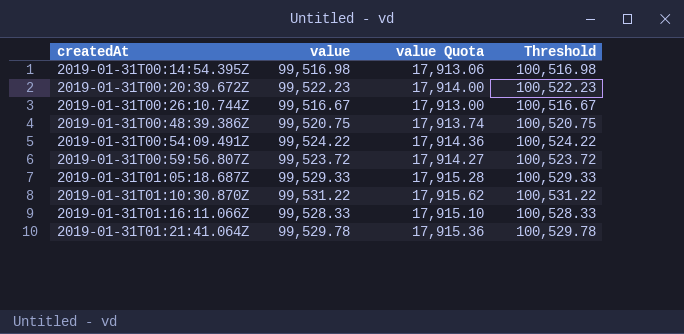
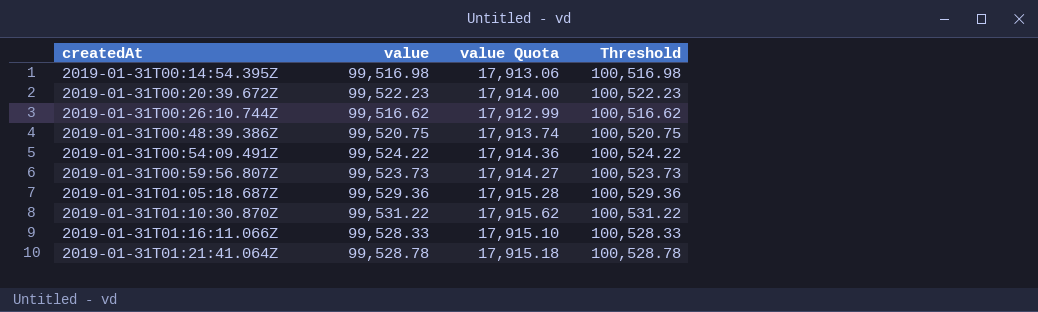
2019-01-31T00:26:10.744Z | value: 99,516.67 -> 99,516.62
2019-01-31T00:26:10.744Z | value Quota: 17,913.00 -> 17,912.99
2019-01-31T00:26:10.744Z | Threshold: 100,516.67 -> 100,516.62
2019-01-31T00:59:56.807Z | value: 99,523.72 -> 99,523.73
2019-01-31T00:59:56.807Z | Threshold: 100,523.72 -> 100,523.73
2019-01-31T01:05:18.687Z | value: 99,529.33 -> 99,529.36
2019-01-31T01:05:18.687Z | Threshold: 100,529.33 -> 100,529.36
2019-01-31T01:21:41.064Z | value: 99,529.78 -> 99,528.78
2019-01-31T01:21:41.064Z | value Quota: 17,915.36 -> 17,915.18
2019-01-31T01:21:41.064Z | Threshold: 100,529.78 -> 100,528.78

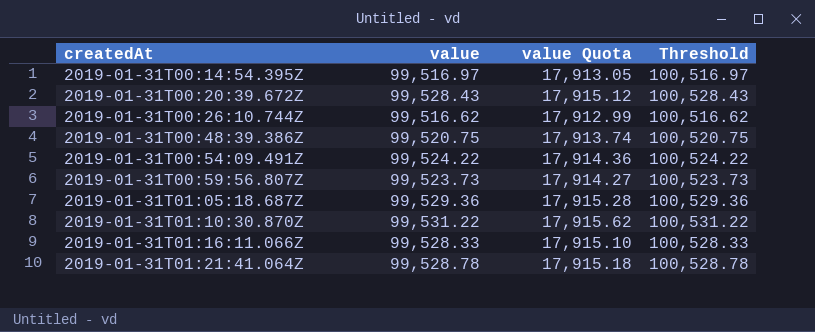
2019-01-31T00:14:54.395Z | value: 99,516.98 -> 99,516.97
2019-01-31T00:14:54.395Z | value Quota: 17,913.06 -> 17,913.05
2019-01-31T00:14:54.395Z | Threshold: 100,516.98 -> 100,516.97
2019-01-31T00:20:39.672Z | value: 99,522.23 -> 99,528.43
2019-01-31T00:20:39.672Z | value Quota: 17,914.00 -> 17,915.12
2019-01-31T00:20:39.672Z | Threshold: 100,522.23 -> 100,528.43

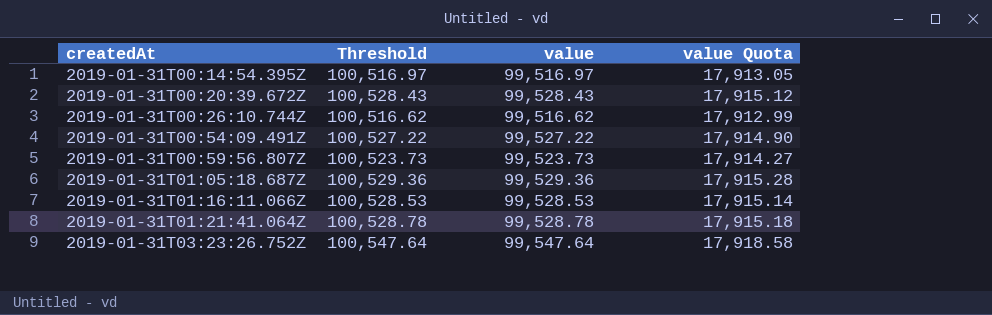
column Threshold | position: 4 -> 2
row 2019-01-31T00:48:39.386Z: 99,520.75 | 17,913.74 | 100,520.75 -> none
row 2019-01-31T01:10:30.870Z: 99,531.22 | 17,915.62 | 100,531.22 -> none
2019-01-31T00:54:09.491Z | Threshold: 100,524.22 -> 100,527.22
2019-01-31T00:54:09.491Z | value: 99,524.22 -> 99,527.22
2019-01-31T00:54:09.491Z | value Quota: 17,914.36 -> 17,914.90
2019-01-31T01:16:11.066Z | Threshold: 100,528.33 -> 100,528.53
2019-01-31T01:16:11.066Z | value: 99,528.33 -> 99,528.53
2019-01-31T01:16:11.066Z | value Quota: 17,915.10 -> 17,915.14
row 2019-01-31T03:23:26.752Z: none -> 100,547.64 | 99,547.64 | 17,918.58

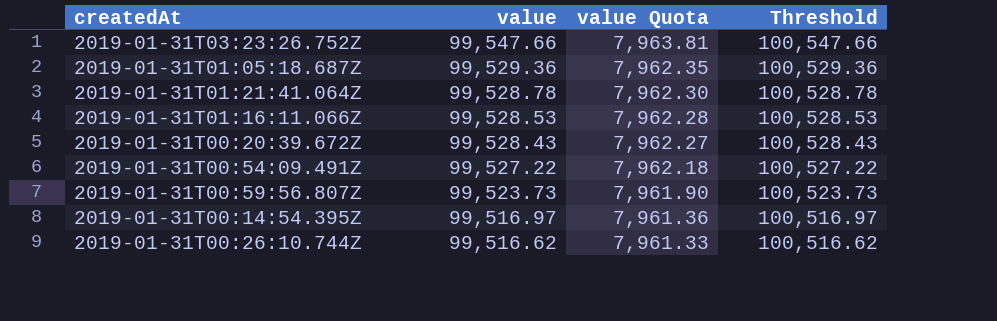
row order: createdAt ascending -> value descending
column value Quota | formula: [value] * 0.18 -> [value] * 0.08
column Threshold | position: 2 -> 4
2019-01-31T03:23:26.752Z | value: 99,547.64 -> 99,547.66
2019-01-31T03:23:26.752Z | Threshold: 100,547.64 -> 100,547.66

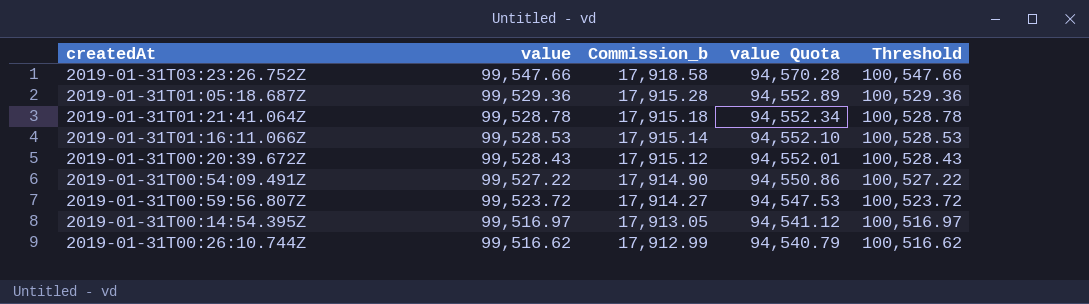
column Commission_b | formula: none -> [value] * 0.18
column value Quota | formula: [value] * 0.08 -> [value] * 0.95
2019-01-31T00:59:56.807Z | value: 99,523.73 -> 99,523.72
2019-01-31T00:59:56.807Z | Threshold: 100,523.73 -> 100,523.72

